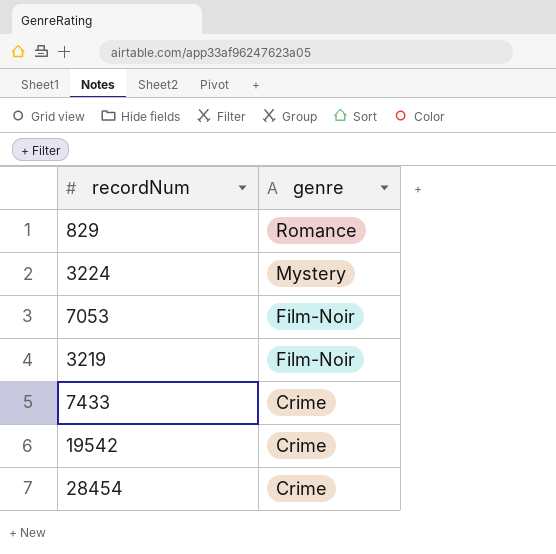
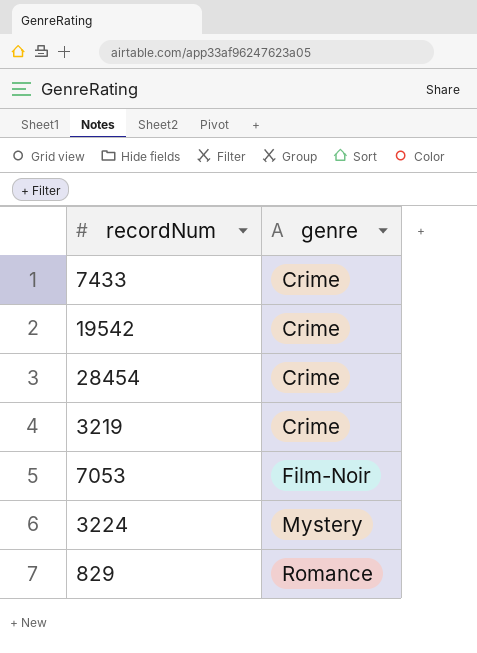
row order: genre descending -> genre ascending
3219 | genre: Film-Noir -> Crime

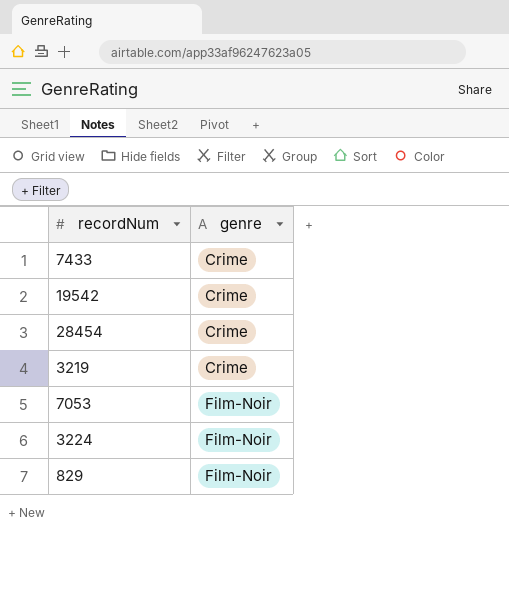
3224 | genre: Mystery -> Film-Noir
829 | genre: Romance -> Film-Noir

